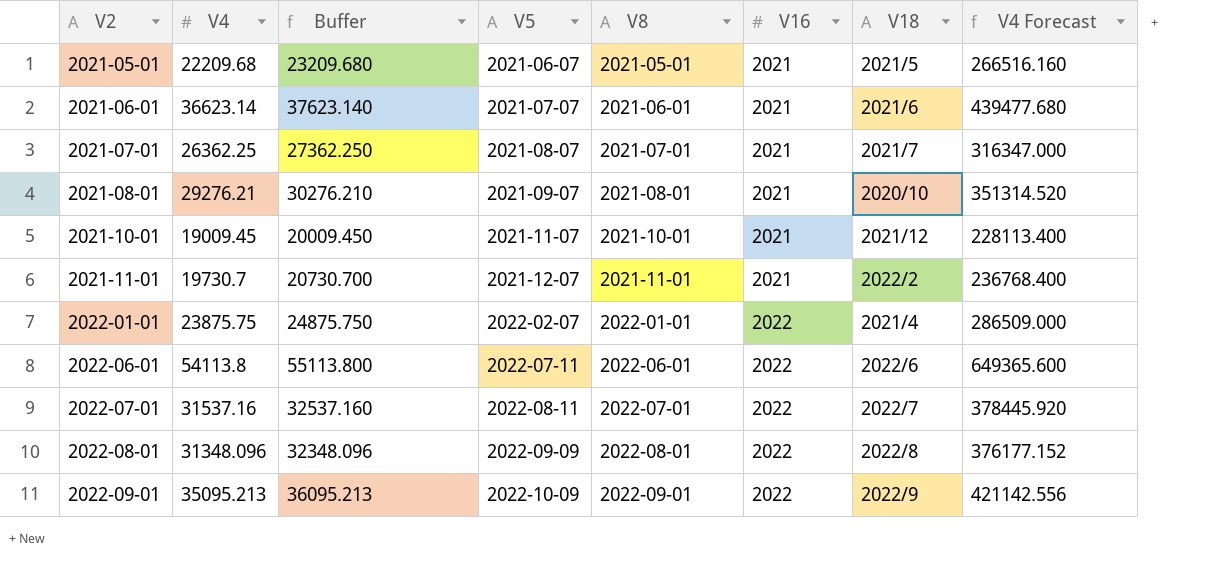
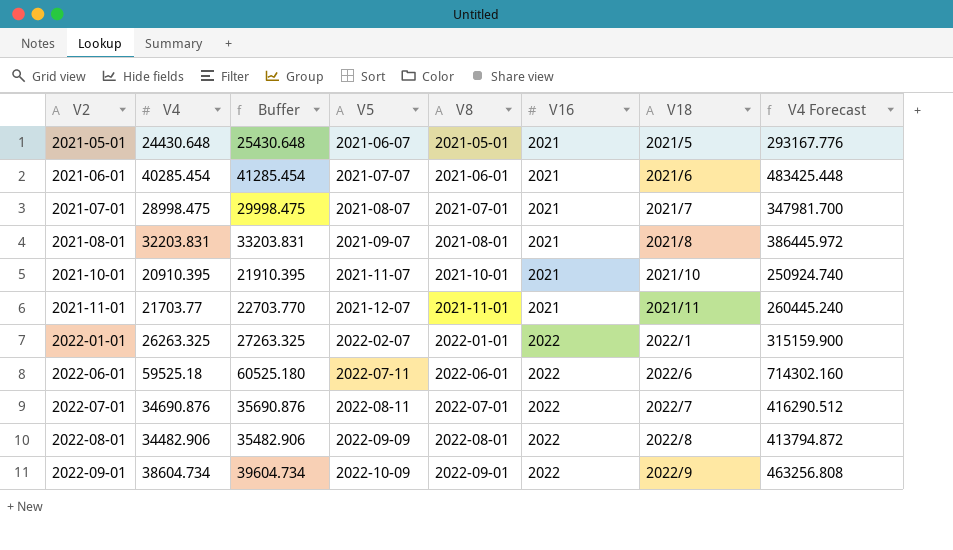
2021-05-01 | V4: 22209.68 -> 24430.648
2021-05-01 | Buffer: 23209.680 -> 25430.648
2021-05-01 | V4 Forecast: 266516.160 -> 293167.776
2021-06-01 | V4: 36623.14 -> 40285.454
2021-06-01 | Buffer: 37623.140 -> 41285.454
2021-06-01 | V4 Forecast: 439477.680 -> 483425.448
2021-07-01 | V4: 26362.25 -> 28998.475
2021-07-01 | Buffer: 27362.250 -> 29998.475
2021-07-01 | V4 Forecast: 316347.000 -> 347981.700
2021-08-01 | V4: 29276.21 -> 32203.831
2021-08-01 | Buffer: 30276.210 -> 33203.831
2021-08-01 | V18: 2020/10 -> 2021/8
2021-08-01 | V4 Forecast: 351314.520 -> 386445.972
2021-10-01 | V4: 19009.45 -> 20910.395
2021-10-01 | Buffer: 20009.450 -> 21910.395
2021-10-01 | V18: 2021/12 -> 2021/10
2021-10-01 | V4 Forecast: 228113.400 -> 250924.740
2021-11-01 | V4: 19730.7 -> 21703.77
2021-11-01 | Buffer: 20730.700 -> 22703.770
2021-11-01 | V18: 2022/2 -> 2021/11
2021-11-01 | V4 Forecast: 236768.400 -> 260445.240
2022-01-01 | V4: 23875.75 -> 26263.325
2022-01-01 | Buffer: 24875.750 -> 27263.325
2022-01-01 | V18: 2021/4 -> 2022/1
2022-01-01 | V4 Forecast: 286509.000 -> 315159.900
2022-06-01 | V4: 54113.8 -> 59525.18
2022-06-01 | Buffer: 55113.800 -> 60525.180
2022-06-01 | V4 Forecast: 649365.600 -> 714302.160
2022-07-01 | V4: 31537.16 -> 34690.876
2022-07-01 | Buffer: 32537.160 -> 35690.876
2022-07-01 | V4 Forecast: 378445.920 -> 416290.512
2022-08-01 | V4: 31348.096 -> 34482.906
2022-08-01 | Buffer: 32348.096 -> 35482.906
2022-08-01 | V4 Forecast: 376177.152 -> 413794.872
2022-09-01 | V4: 35095.213 -> 38604.734
2022-09-01 | Buffer: 36095.213 -> 39604.734
2022-09-01 | V4 Forecast: 421142.556 -> 463256.808

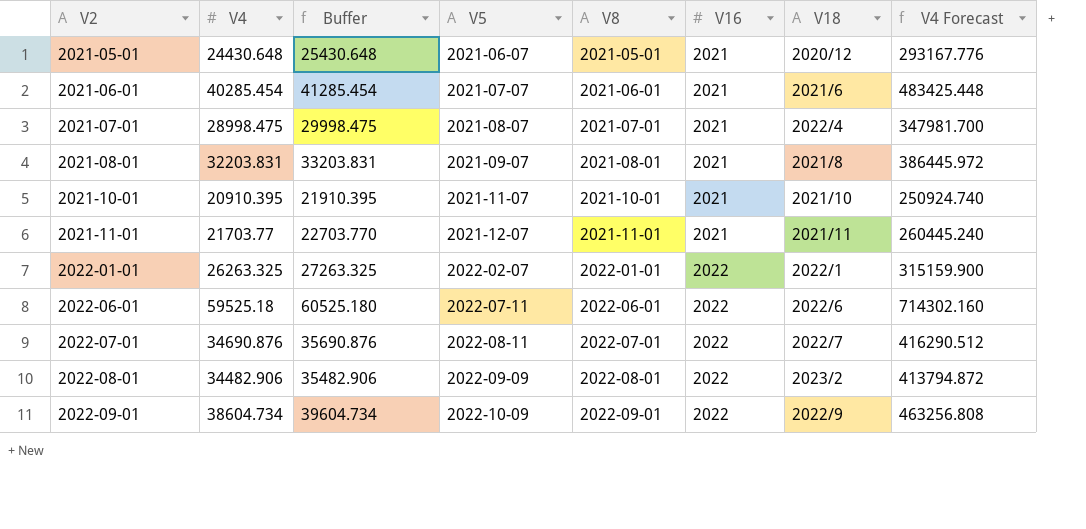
2021-05-01 | V18: 2021/5 -> 2020/12
2021-07-01 | V18: 2021/7 -> 2022/4
2022-08-01 | V18: 2022/8 -> 2023/2

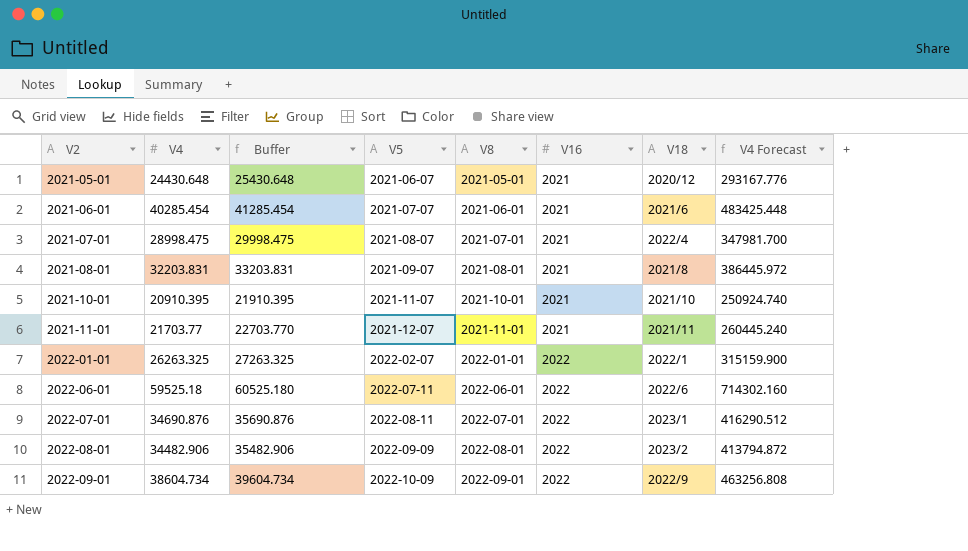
2022-07-01 | V18: 2022/7 -> 2023/1

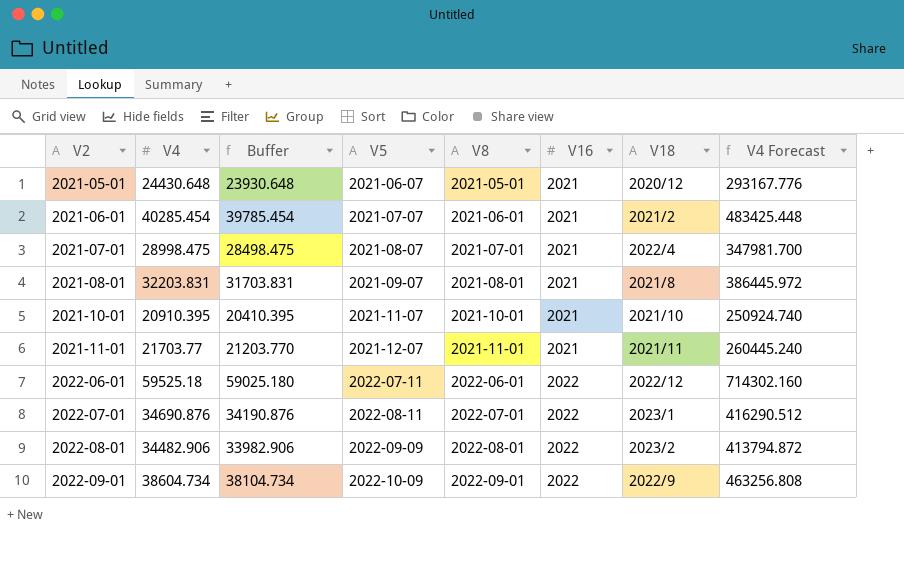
column Buffer | formula: [V4] + 1000 -> [V4] - 500
row 2022-01-01: 26263.325 | 27263.325 | 2022-02-07 | 2022-01-01 | 2022 | 2022/1 | 315159.900 -> none
2021-06-01 | V18: 2021/6 -> 2021/2
2022-06-01 | V18: 2022/6 -> 2022/12

